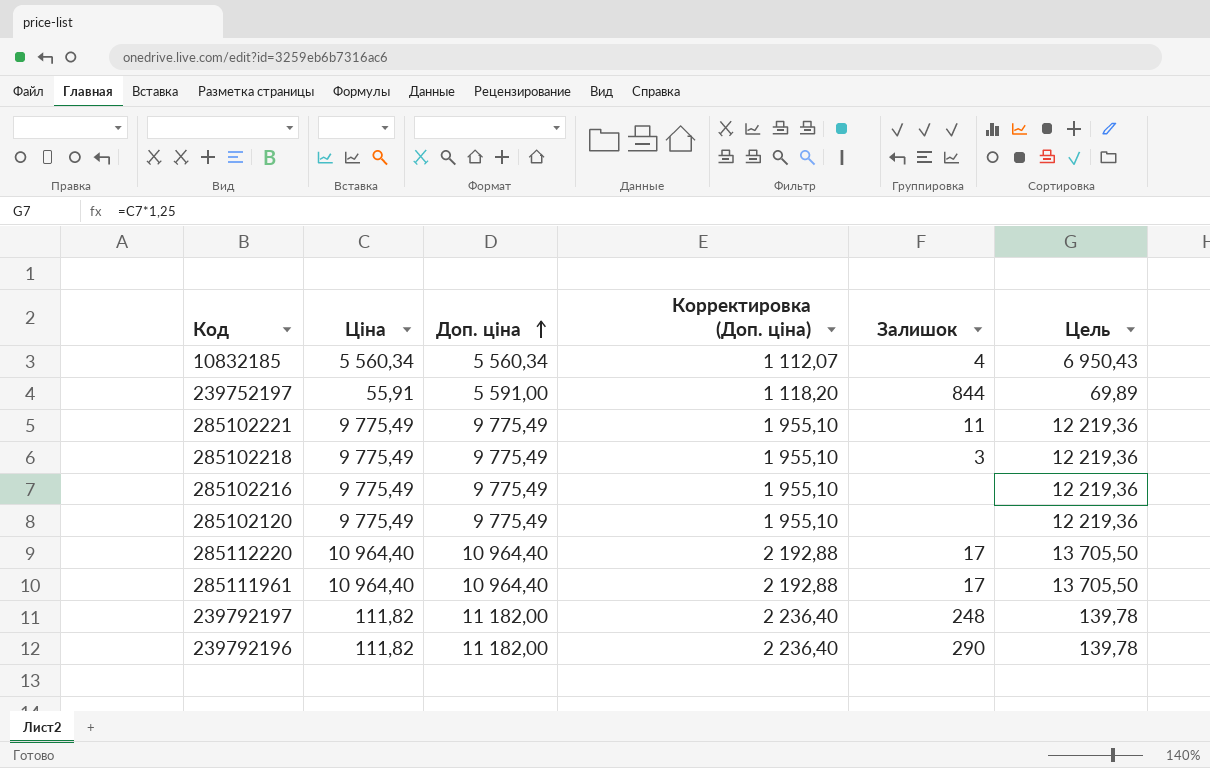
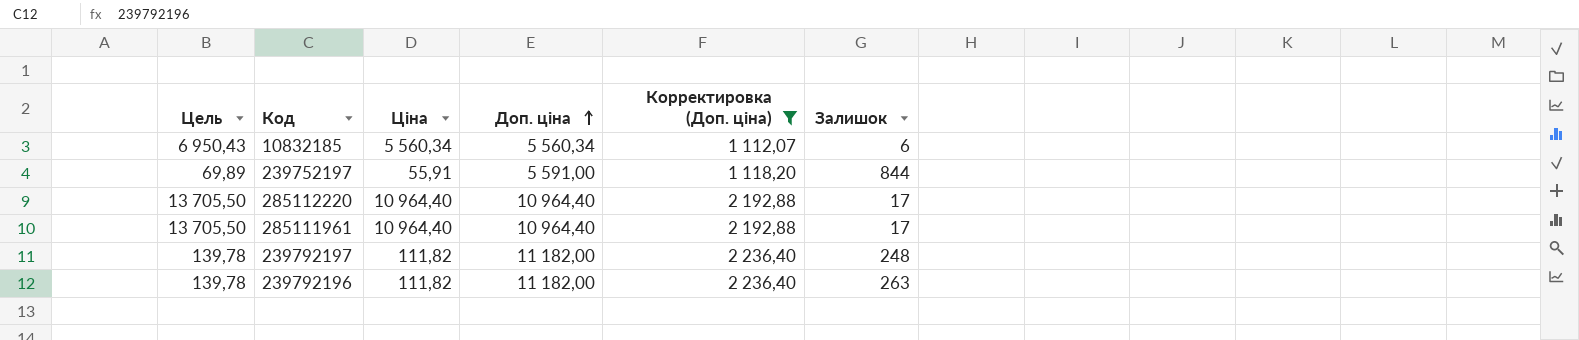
filter: none -> Корректировка (Доп. ціна) != 1 955,10
column Цель | position: 6 -> 1
10832185 | Залишок: 4 -> 6
239792196 | Залишок: 290 -> 263

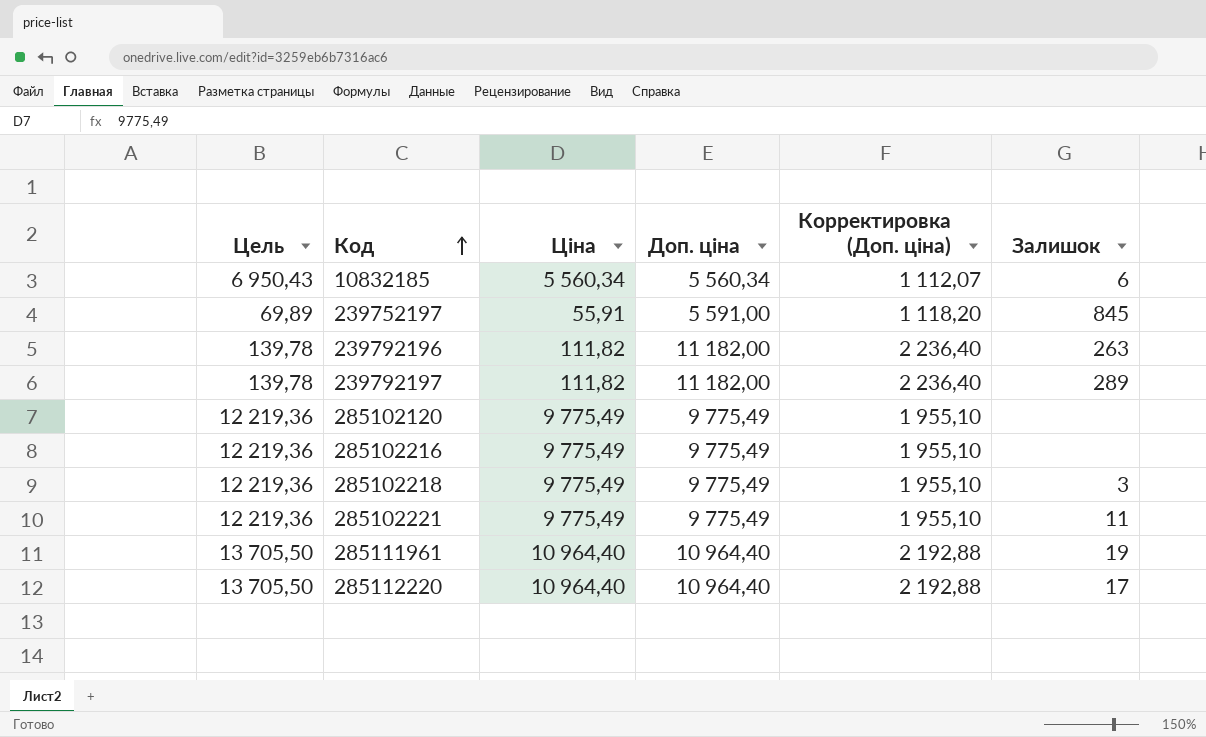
filter: Корректировка (Доп. ціна) != 1 955,10 -> none
row order: Доп. ціна ascending -> Код ascending
239752197 | Залишок: 844 -> 845
239792197 | Залишок: 248 -> 289
285111961 | Залишок: 17 -> 19

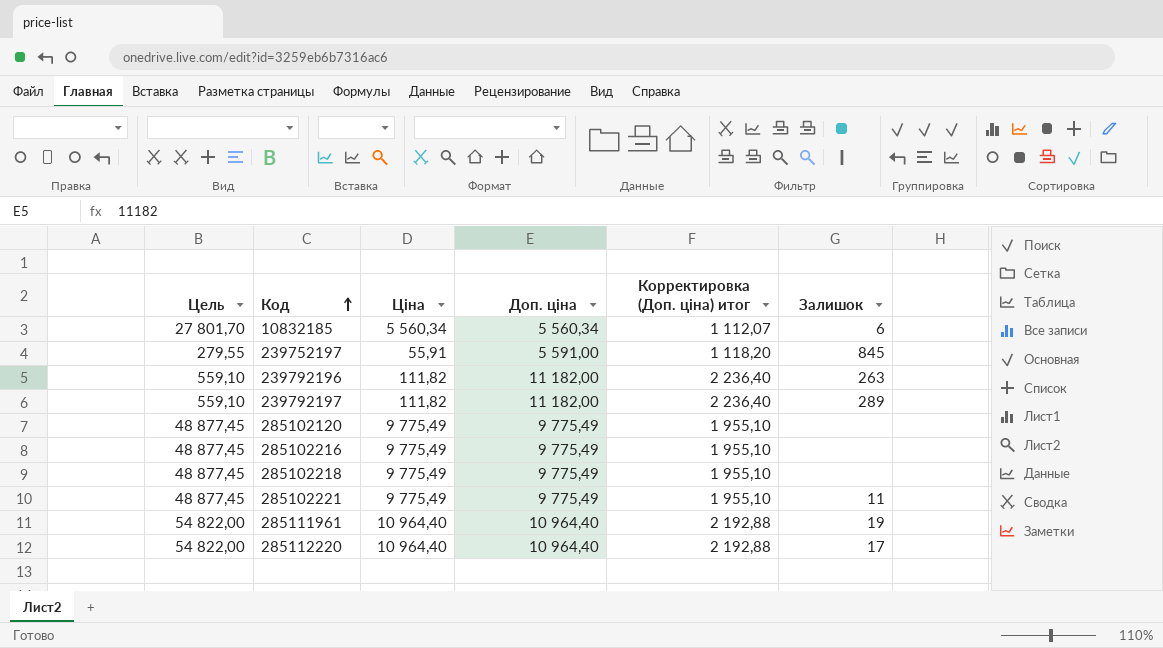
column Цель | formula: [Ціна] * 1,25 -> [Ціна] * 5
column name: Корректировка (Доп. ціна) -> Корректировка (Доп. ціна) итог
285102218 | Залишок: 3 -> none

